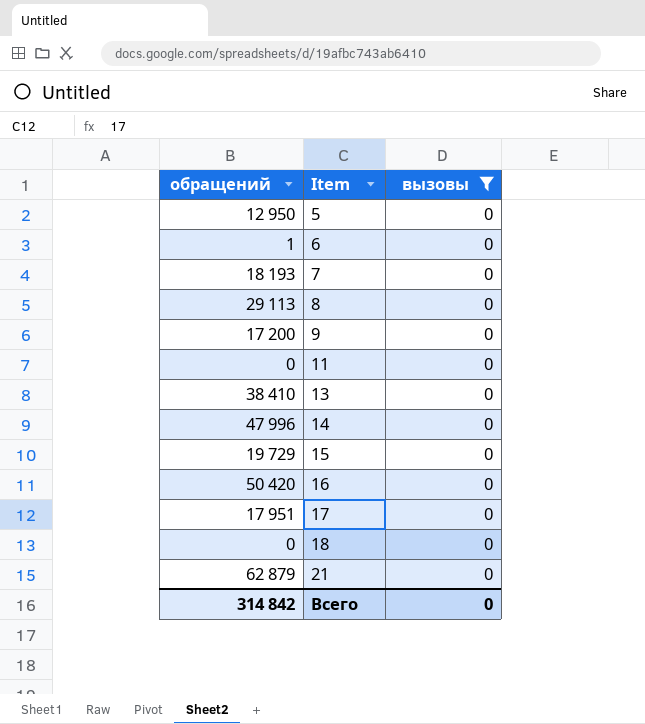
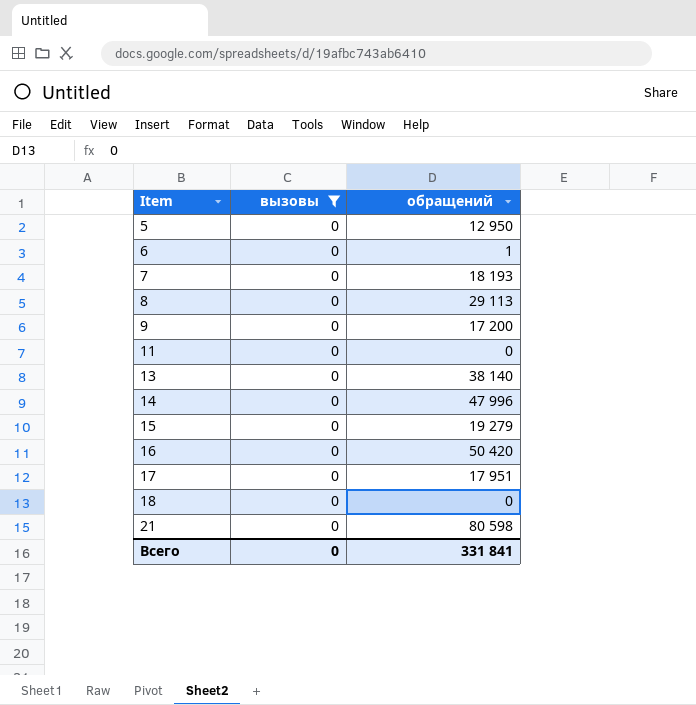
column обращений | position: 1 -> 3
13 | обращений: 38 410 -> 38 140
15 | обращений: 19 729 -> 19 279
21 | обращений: 62 879 -> 80 598
Всего | обращений: 314 842 -> 331 841

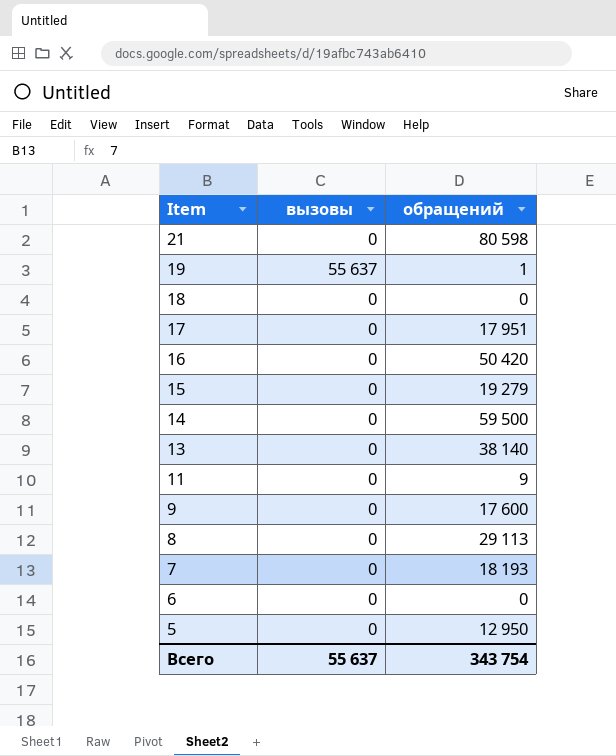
filter: вызовы = 0 -> none
row order: Item ascending -> Item descending
14 | обращений: 47 996 -> 59 500
11 | обращений: 0 -> 9
9 | обращений: 17 200 -> 17 600
6 | обращений: 1 -> 0
Всего | вызовы: 0 -> 55 637
Всего | обращений: 331 841 -> 343 754

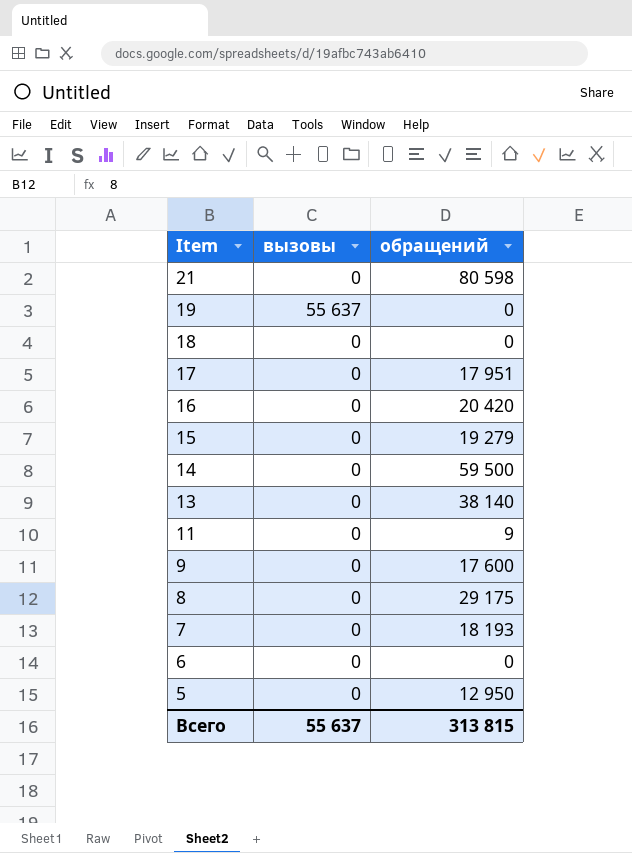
19 | обращений: 1 -> 0
16 | обращений: 50 420 -> 20 420
8 | обращений: 29 113 -> 29 175
Всего | обращений: 343 754 -> 313 815

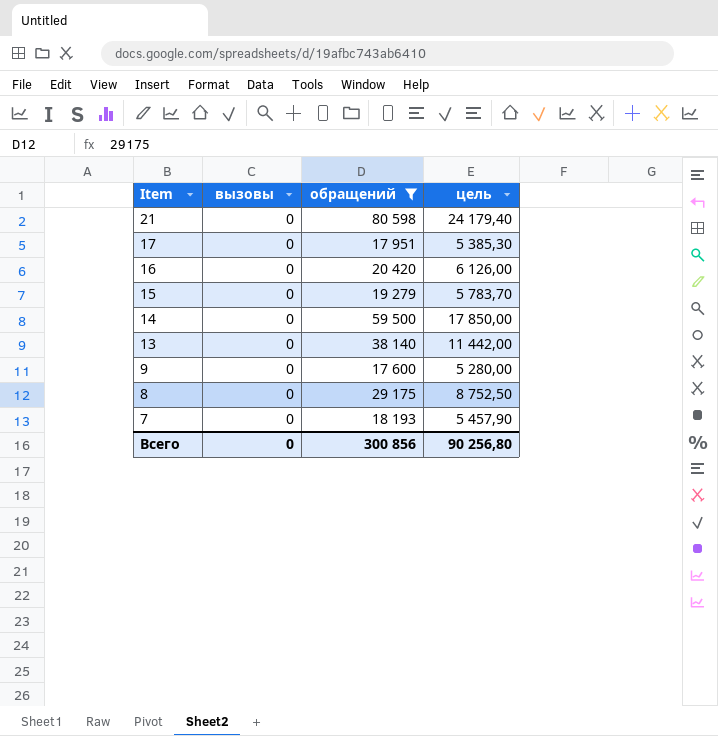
filter: none -> обращений >= 17 600
column цель | formula: none -> [обращений] * 0,3
Всего | вызовы: 55 637 -> 0
Всего | обращений: 313 815 -> 300 856

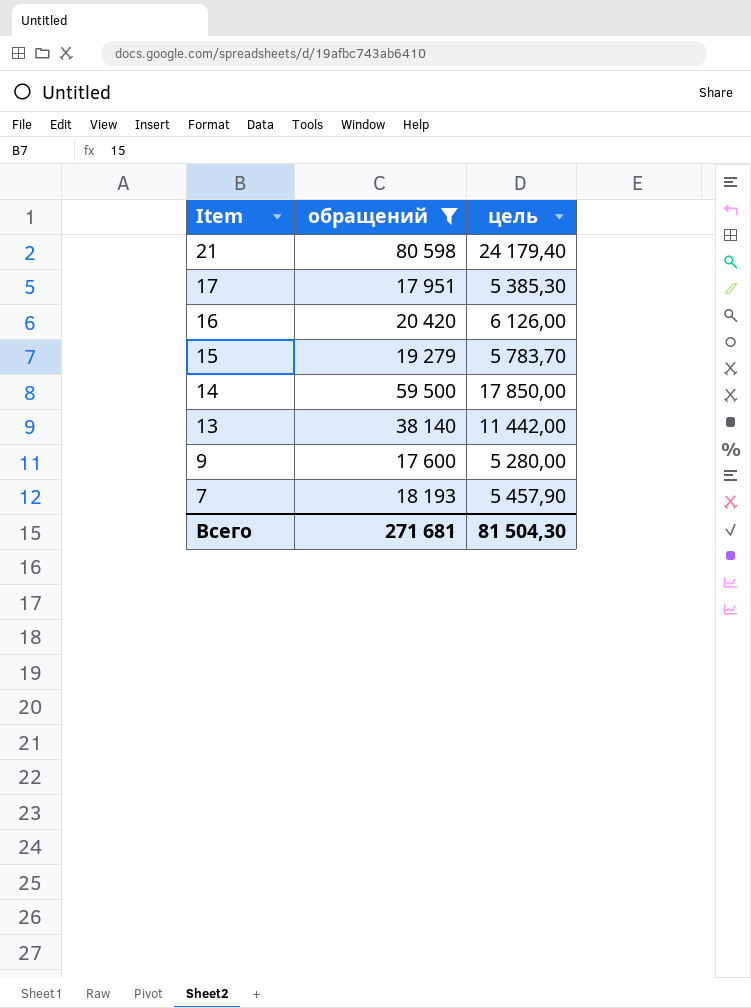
column вызовы | position: 2 -> none
row 8: 0 | 29 175 | 8 752,50 -> none
Всего | обращений: 300 856 -> 271 681
Всего | цель: 90 256,80 -> 81 504,30

